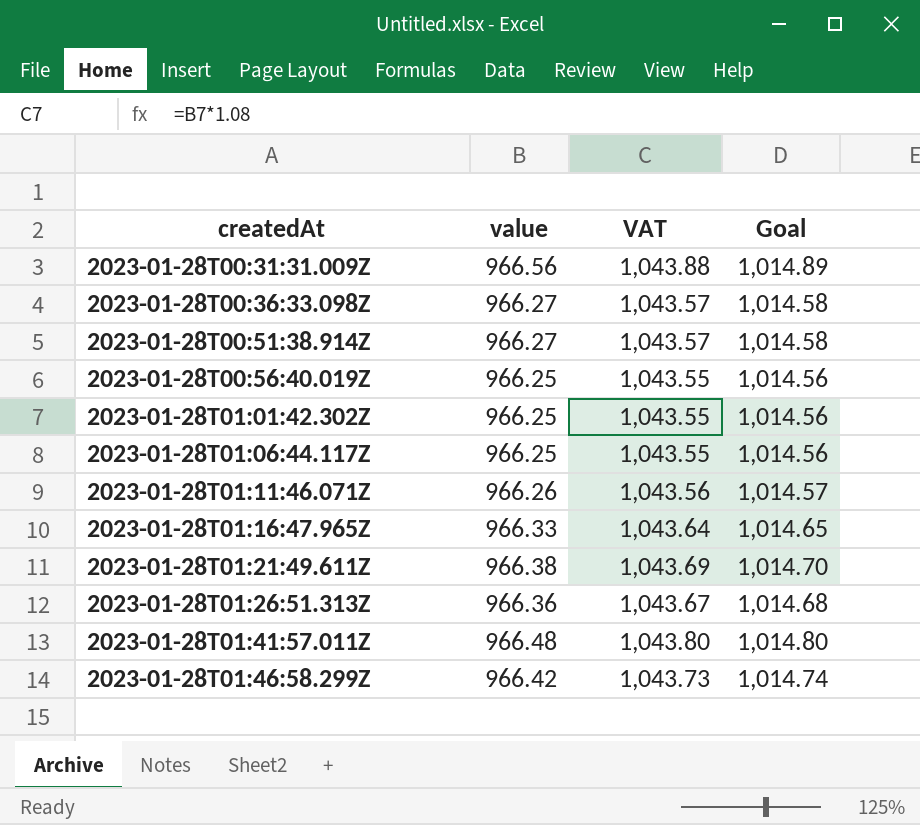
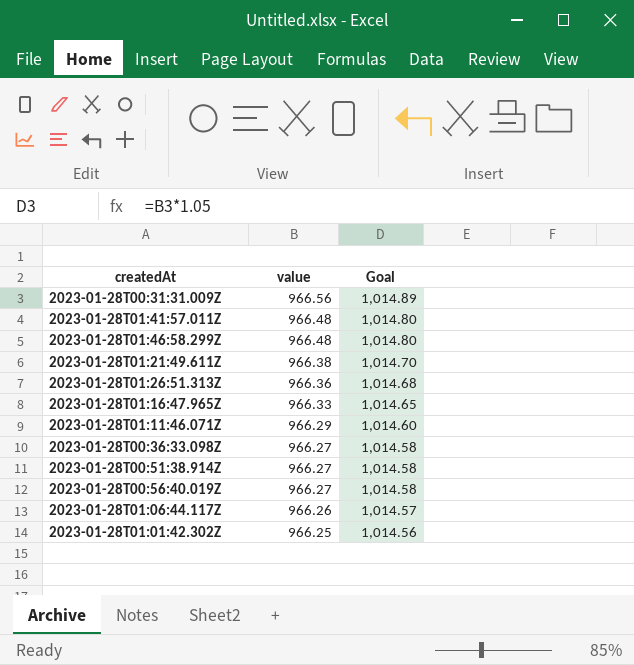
row order: createdAt ascending -> value descending
column VAT | formula: [value] * 1.08 -> none
2023-01-28T01:46:58.299Z | value: 966.42 -> 966.48
2023-01-28T01:46:58.299Z | Goal: 1,014.74 -> 1,014.80
2023-01-28T01:11:46.071Z | value: 966.26 -> 966.29
2023-01-28T01:11:46.071Z | Goal: 1,014.57 -> 1,014.60
2023-01-28T00:56:40.019Z | value: 966.25 -> 966.27
2023-01-28T00:56:40.019Z | Goal: 1,014.56 -> 1,014.58
2023-01-28T01:06:44.117Z | value: 966.25 -> 966.26
2023-01-28T01:06:44.117Z | Goal: 1,014.56 -> 1,014.57

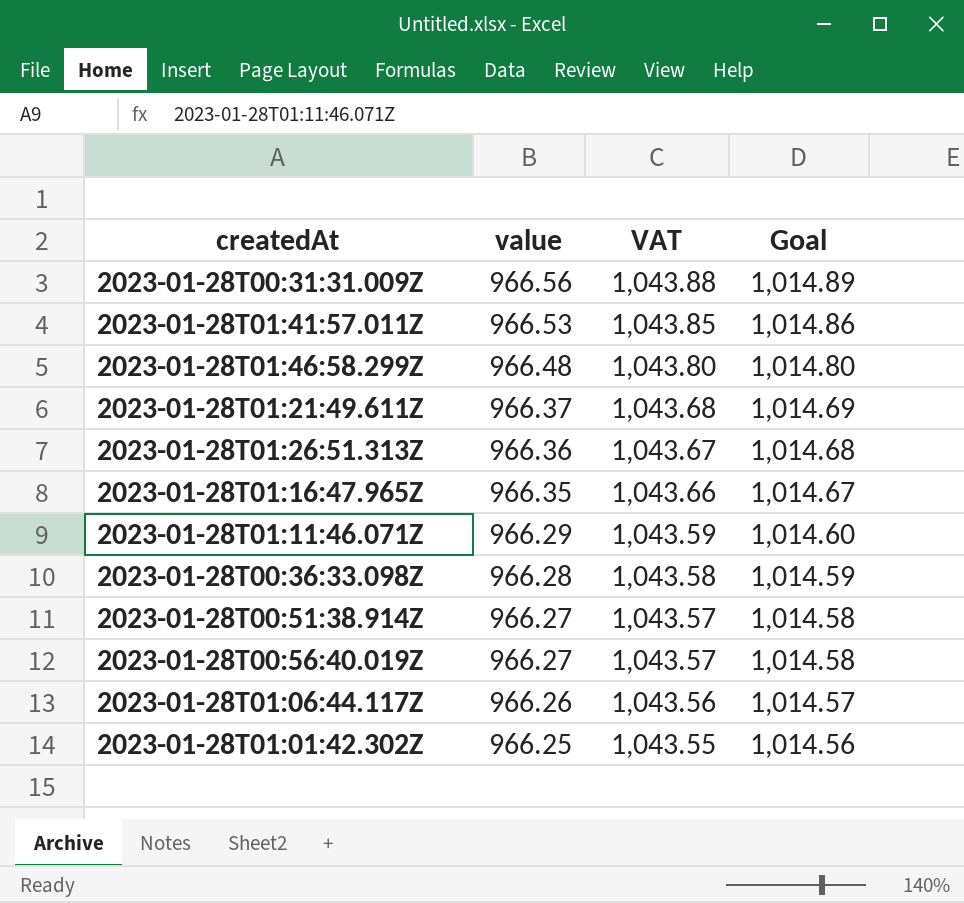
column VAT | formula: none -> [value] * 1.08
2023-01-28T01:41:57.011Z | value: 966.48 -> 966.53
2023-01-28T01:41:57.011Z | Goal: 1,014.80 -> 1,014.86
2023-01-28T01:21:49.611Z | value: 966.38 -> 966.37
2023-01-28T01:21:49.611Z | Goal: 1,014.70 -> 1,014.69
2023-01-28T01:16:47.965Z | value: 966.33 -> 966.35
2023-01-28T01:16:47.965Z | Goal: 1,014.65 -> 1,014.67
2023-01-28T00:36:33.098Z | value: 966.27 -> 966.28
2023-01-28T00:36:33.098Z | Goal: 1,014.58 -> 1,014.59

